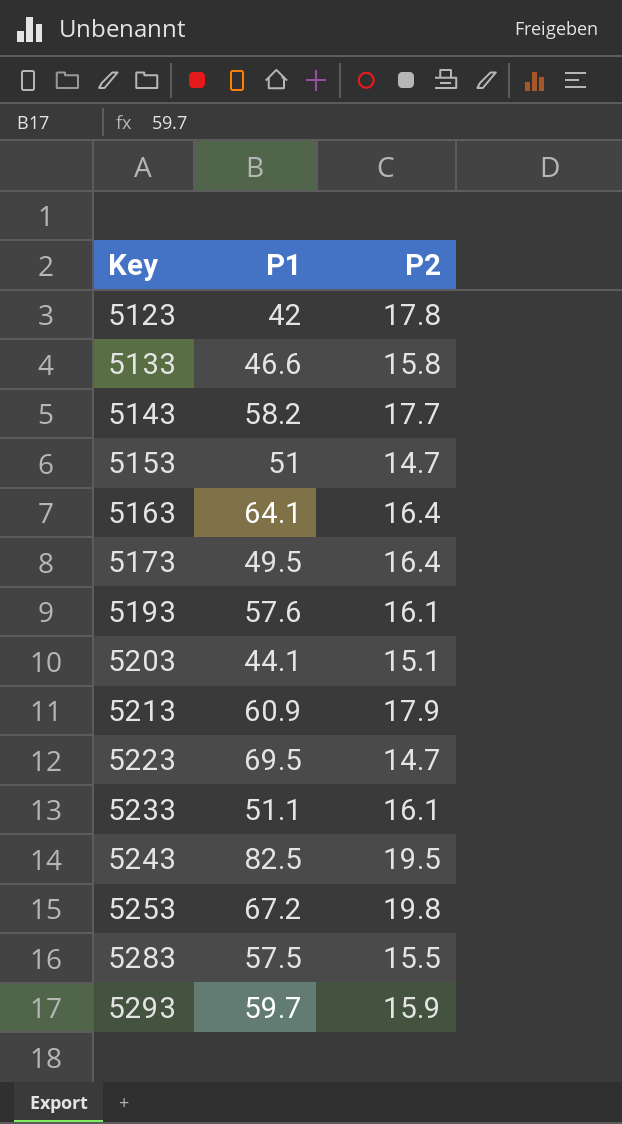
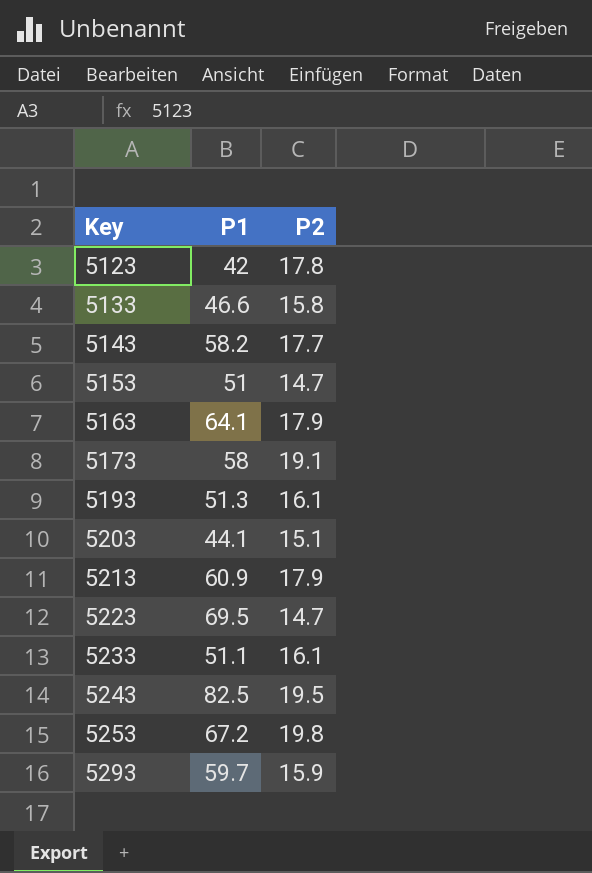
row 5283: 57.5 | 15.5 -> none
5163 | P2: 16.4 -> 17.9
5173 | P1: 49.5 -> 58
5173 | P2: 16.4 -> 19.1
5193 | P1: 57.6 -> 51.3

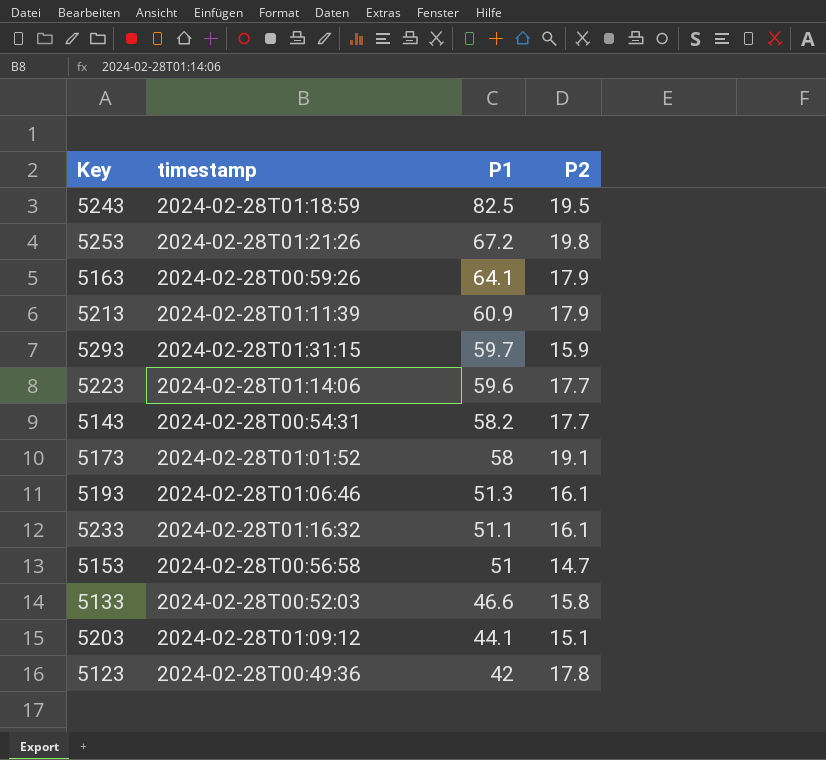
row order: Key ascending -> P1 descending
column timestamp | position: none -> 2
5223 | P1: 69.5 -> 59.6
5223 | P2: 14.7 -> 17.7

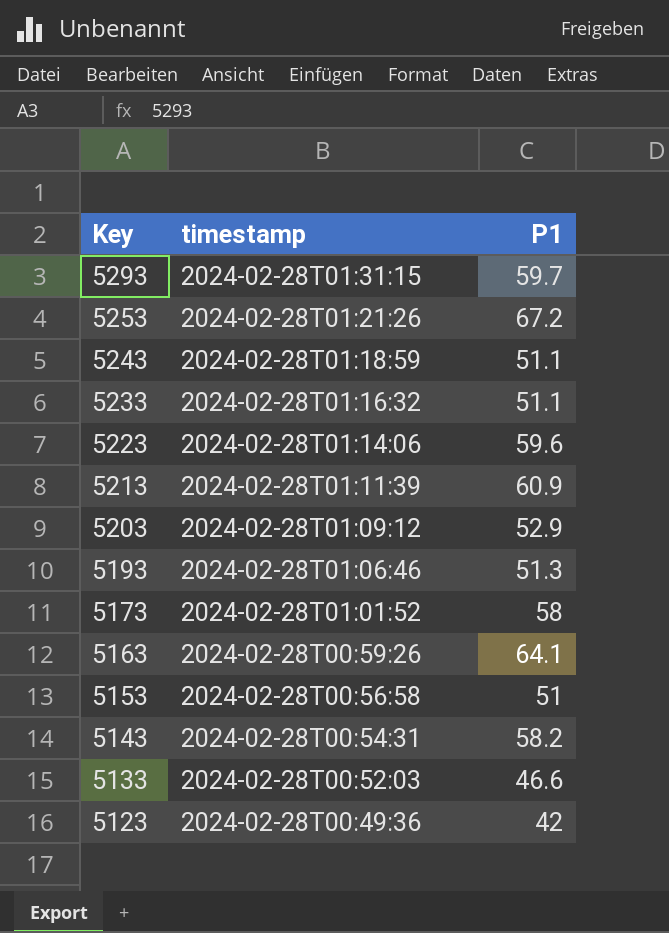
row order: P1 descending -> Key descending
column P2 | position: 4 -> none
5243 | P1: 82.5 -> 51.1
5203 | P1: 44.1 -> 52.9

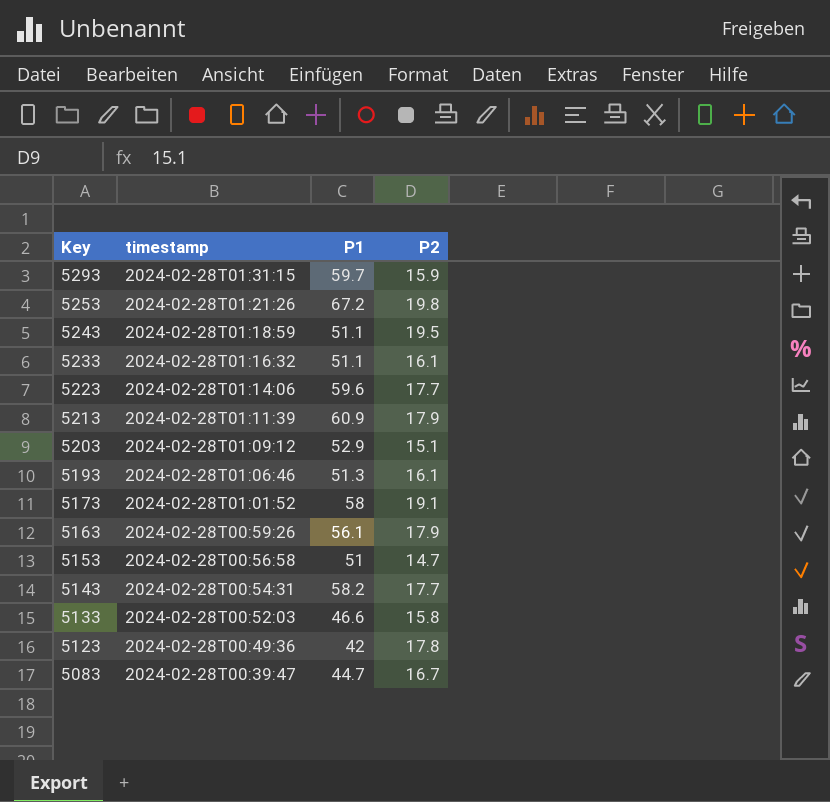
column P2 | position: none -> 4
5163 | P1: 64.1 -> 56.1
row 5083: none -> 2024-02-28T00:39:47 | 44.7 | 16.7

